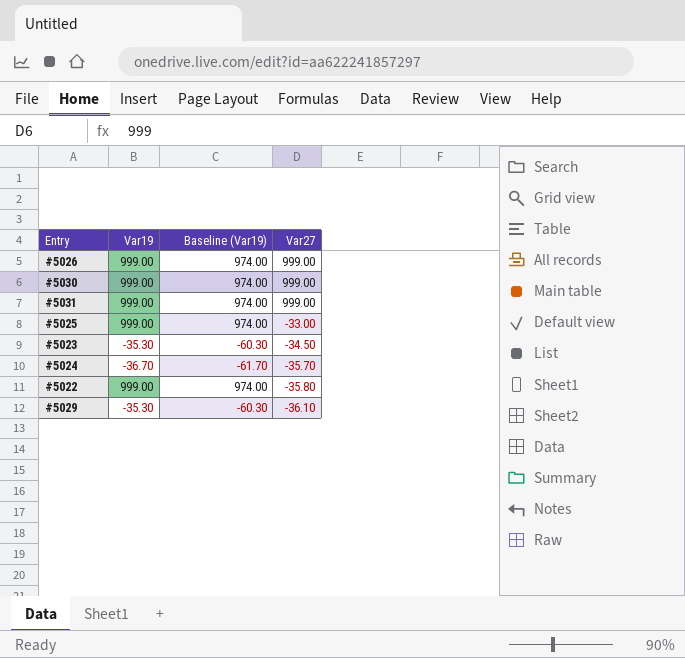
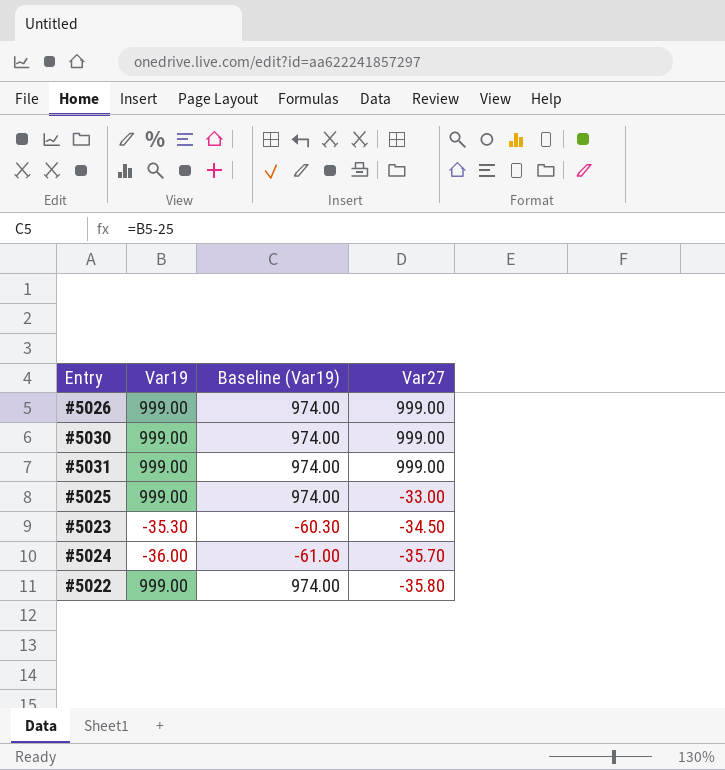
row #5029: -35.30 | -60.30 | -36.10 -> none
#5024 | Var19: -36.70 -> -36.00
#5024 | Baseline (Var19): -61.70 -> -61.00

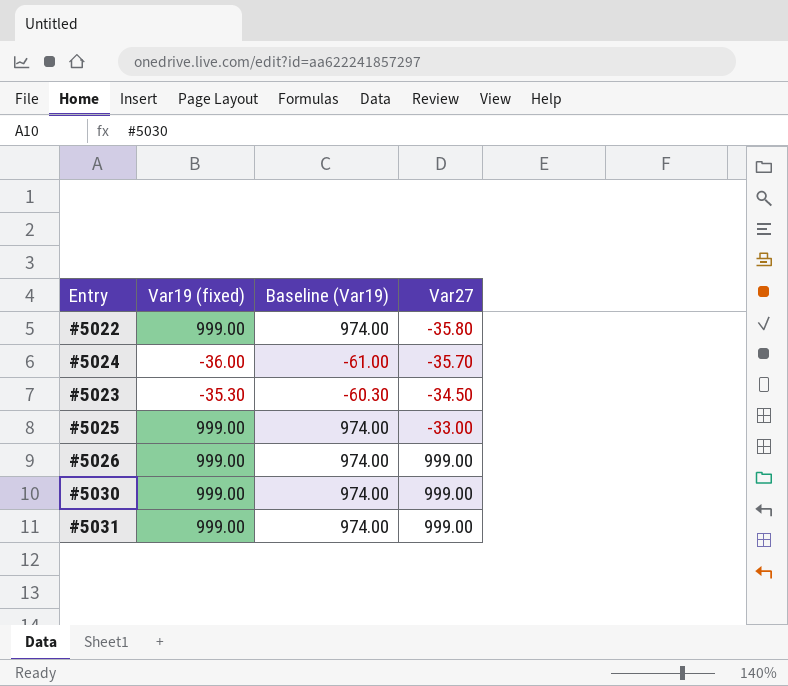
row order: Var27 descending -> Var27 ascending
column name: Var19 -> Var19 (fixed)

